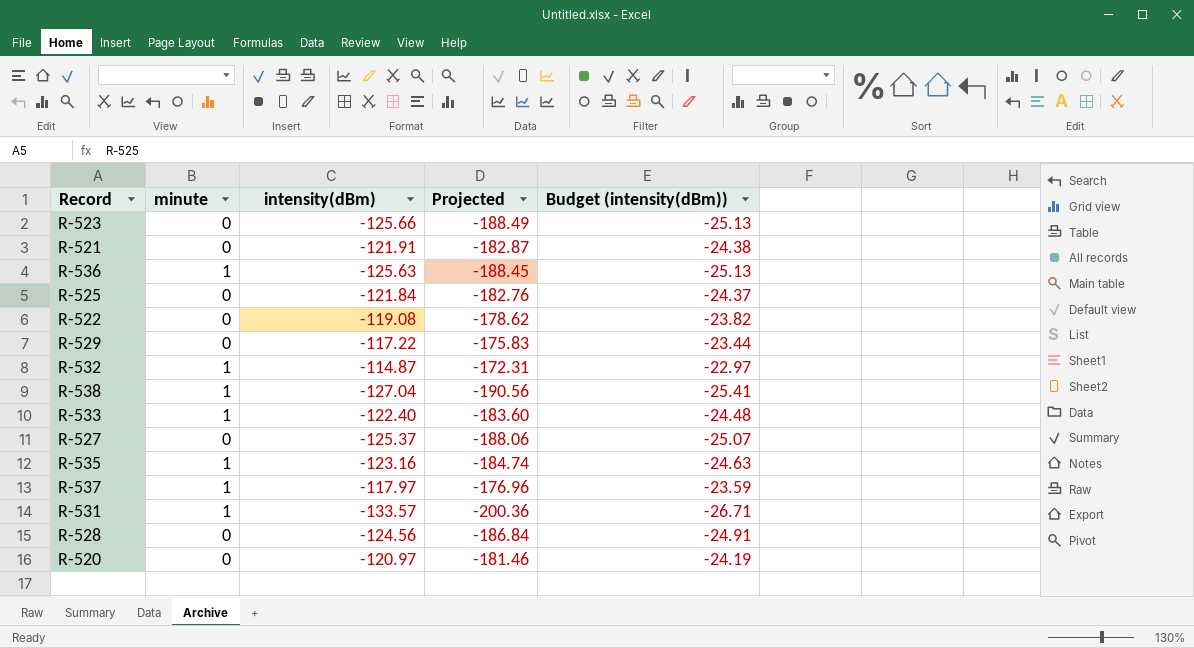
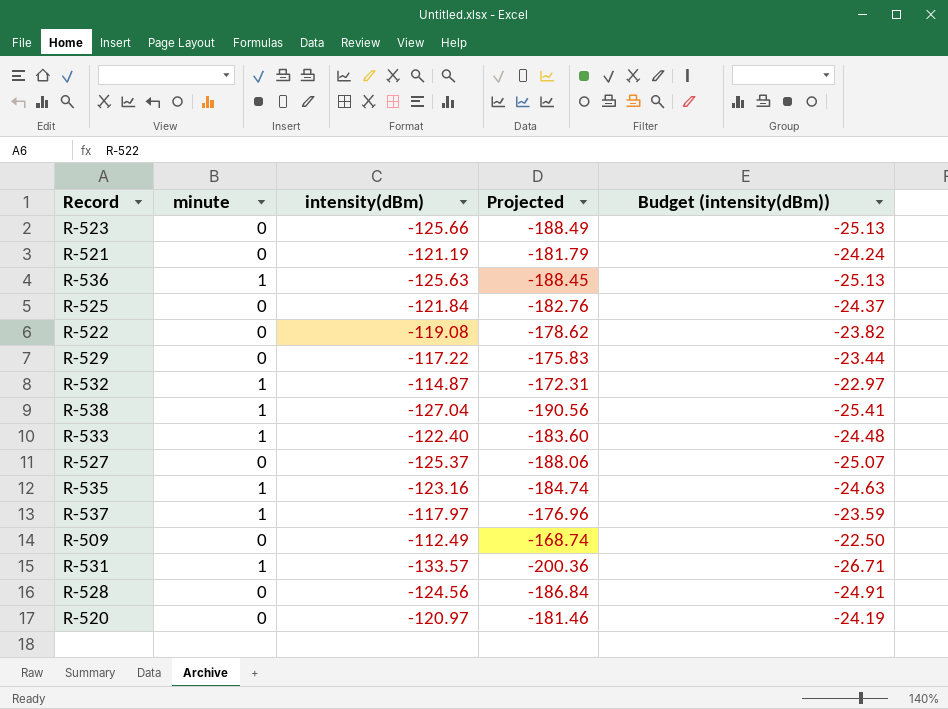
R-521 | intensity(dBm): -121.91 -> -121.19
R-521 | Projected: -182.87 -> -181.79
R-521 | Budget (intensity(dBm)): -24.38 -> -24.24
row R-509: none -> 0 | -112.49 | -168.74 | -22.50

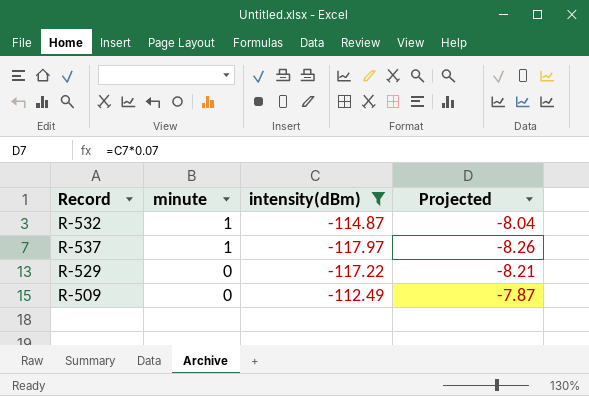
filter: none -> intensity(dBm) >= -117.97
row order: none -> minute descending
column Budget (intensity(dBm)) | formula: [intensity(dBm)] * 0.2 -> none
column Projected | formula: [intensity(dBm)] * 1.5 -> [intensity(dBm)] * 0.07

